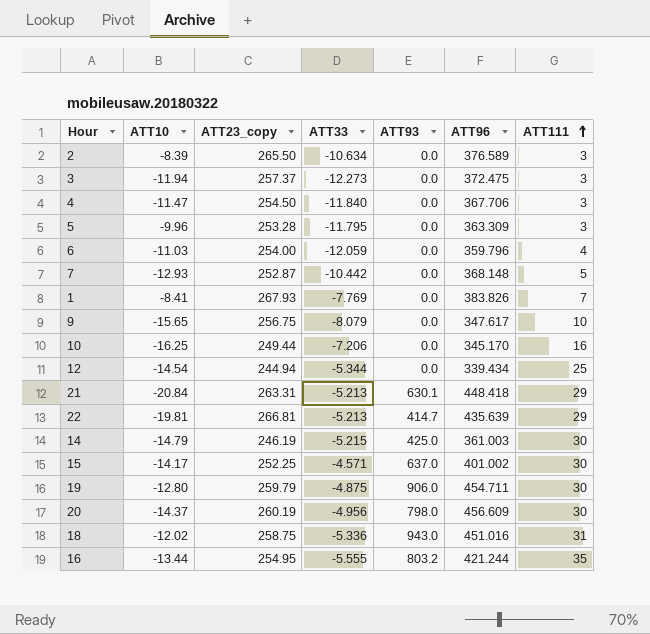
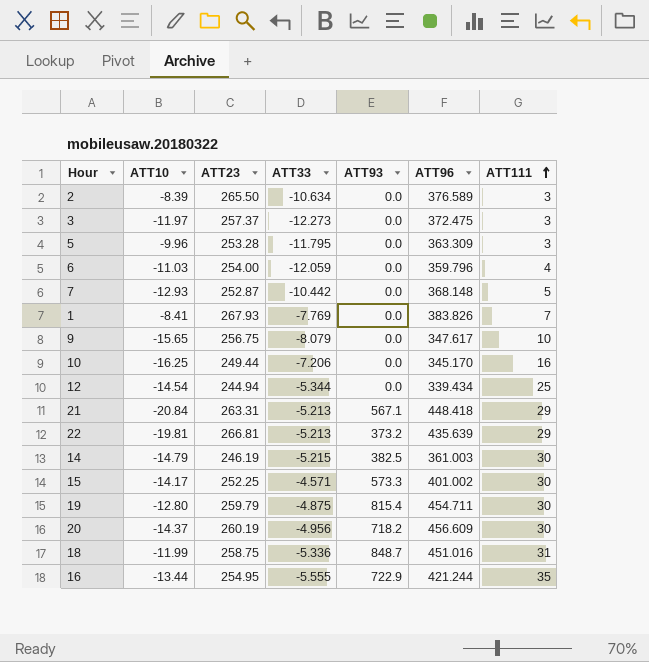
column name: ATT23_copy -> ATT23
row 4: -11.47 | 254.50 | -11.840 | 0.0 | 367.706 | 3 -> none
3 | ATT10: -11.94 -> -11.97
21 | ATT93: 630.1 -> 567.1
22 | ATT93: 414.7 -> 373.2
14 | ATT93: 425.0 -> 382.5
15 | ATT93: 637.0 -> 573.3
19 | ATT93: 906.0 -> 815.4
20 | ATT93: 798.0 -> 718.2
18 | ATT10: -12.02 -> -11.99
18 | ATT93: 943.0 -> 848.7
16 | ATT93: 803.2 -> 722.9

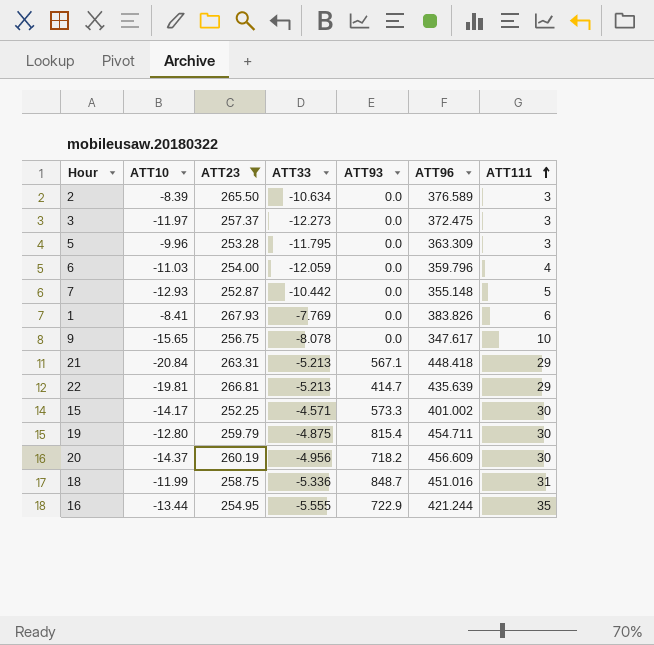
filter: none -> ATT23 >= 252.25
7 | ATT96: 368.148 -> 355.148
1 | ATT111: 7 -> 6
9 | ATT33: -8.079 -> -8.078
22 | ATT93: 373.2 -> 414.7

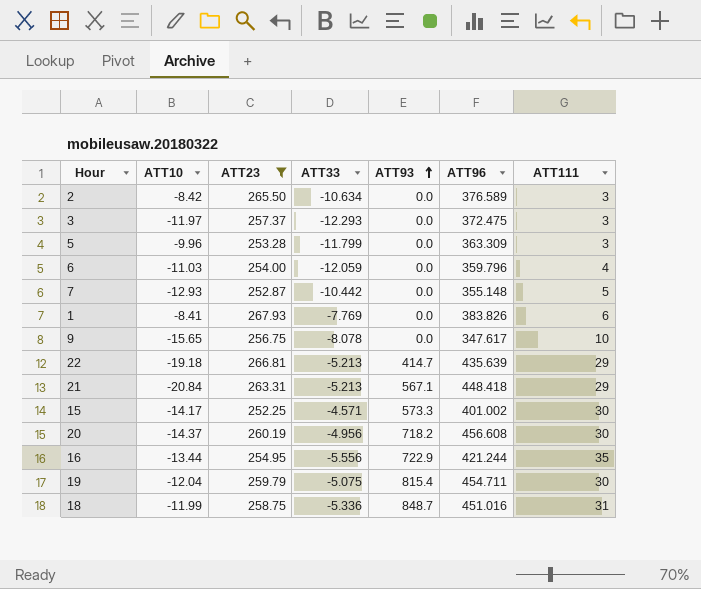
row order: ATT111 ascending -> ATT93 ascending
2 | ATT10: -8.39 -> -8.42
3 | ATT33: -12.273 -> -12.293
5 | ATT33: -11.795 -> -11.799
22 | ATT10: -19.81 -> -19.18
20 | ATT96: 456.609 -> 456.608
16 | ATT33: -5.555 -> -5.556
19 | ATT10: -12.80 -> -12.04
19 | ATT33: -4.875 -> -5.075

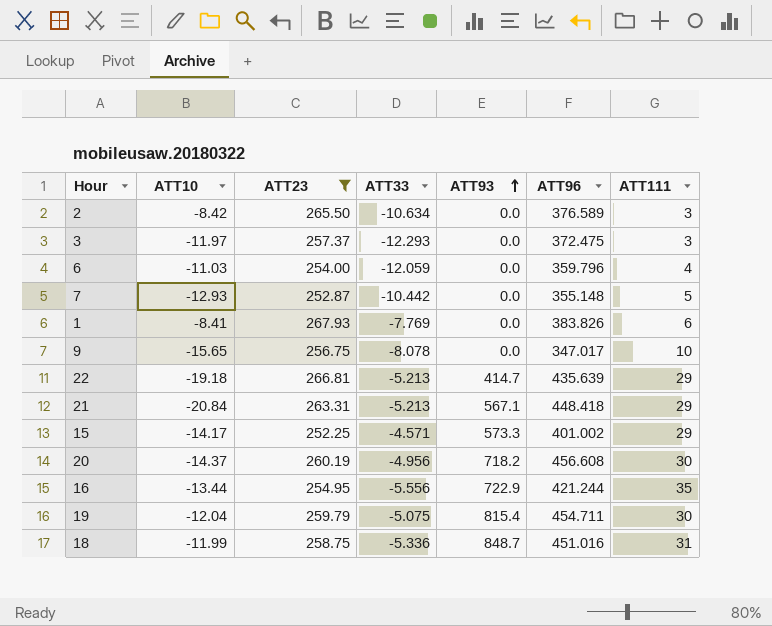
row 5: -9.96 | 253.28 | -11.799 | 0.0 | 363.309 | 3 -> none
9 | ATT96: 347.617 -> 347.017
15 | ATT111: 30 -> 29

